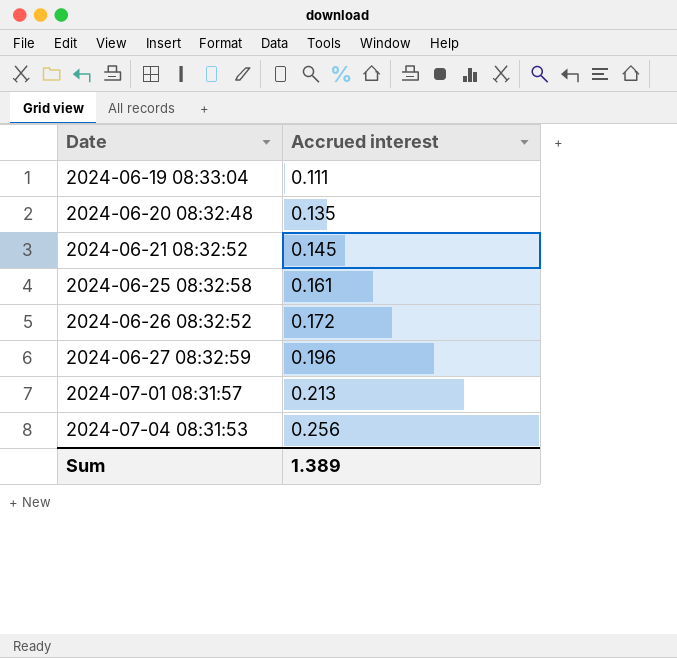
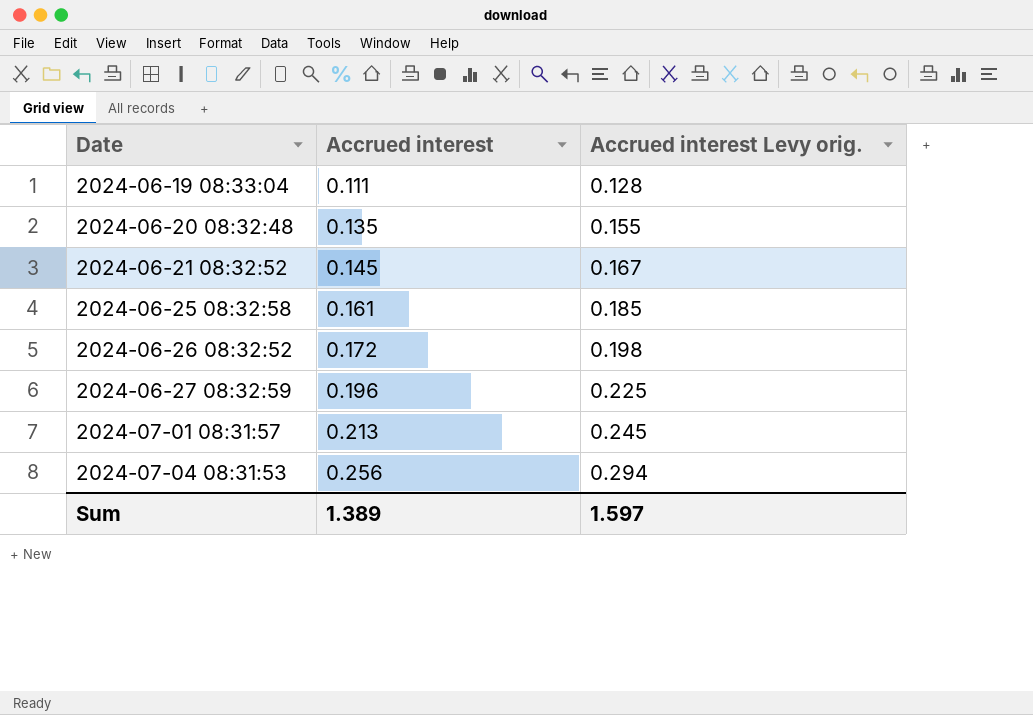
column Accrued interest Levy orig. | formula: none -> [Accrued interest] * 1.15

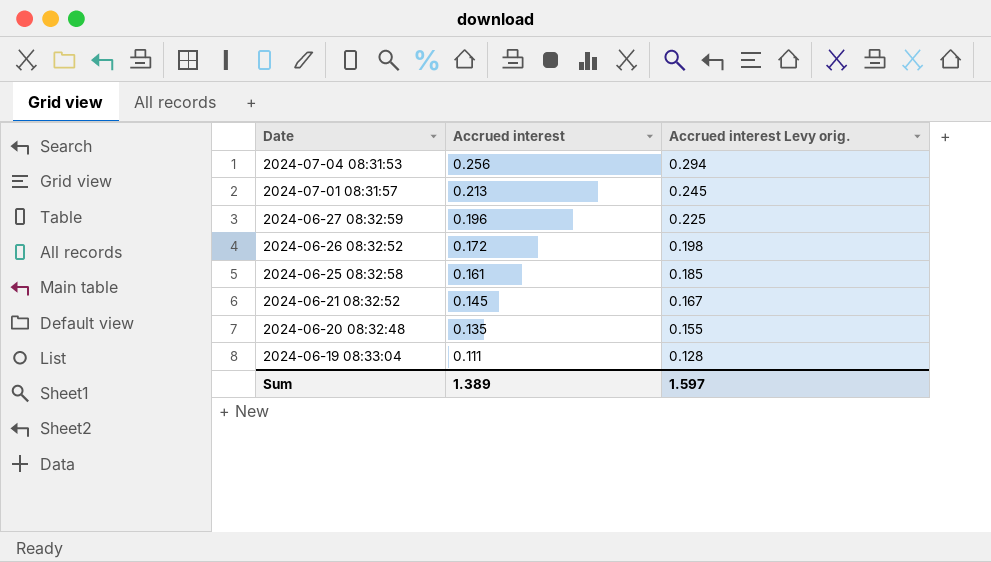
row order: Date ascending -> Date descending

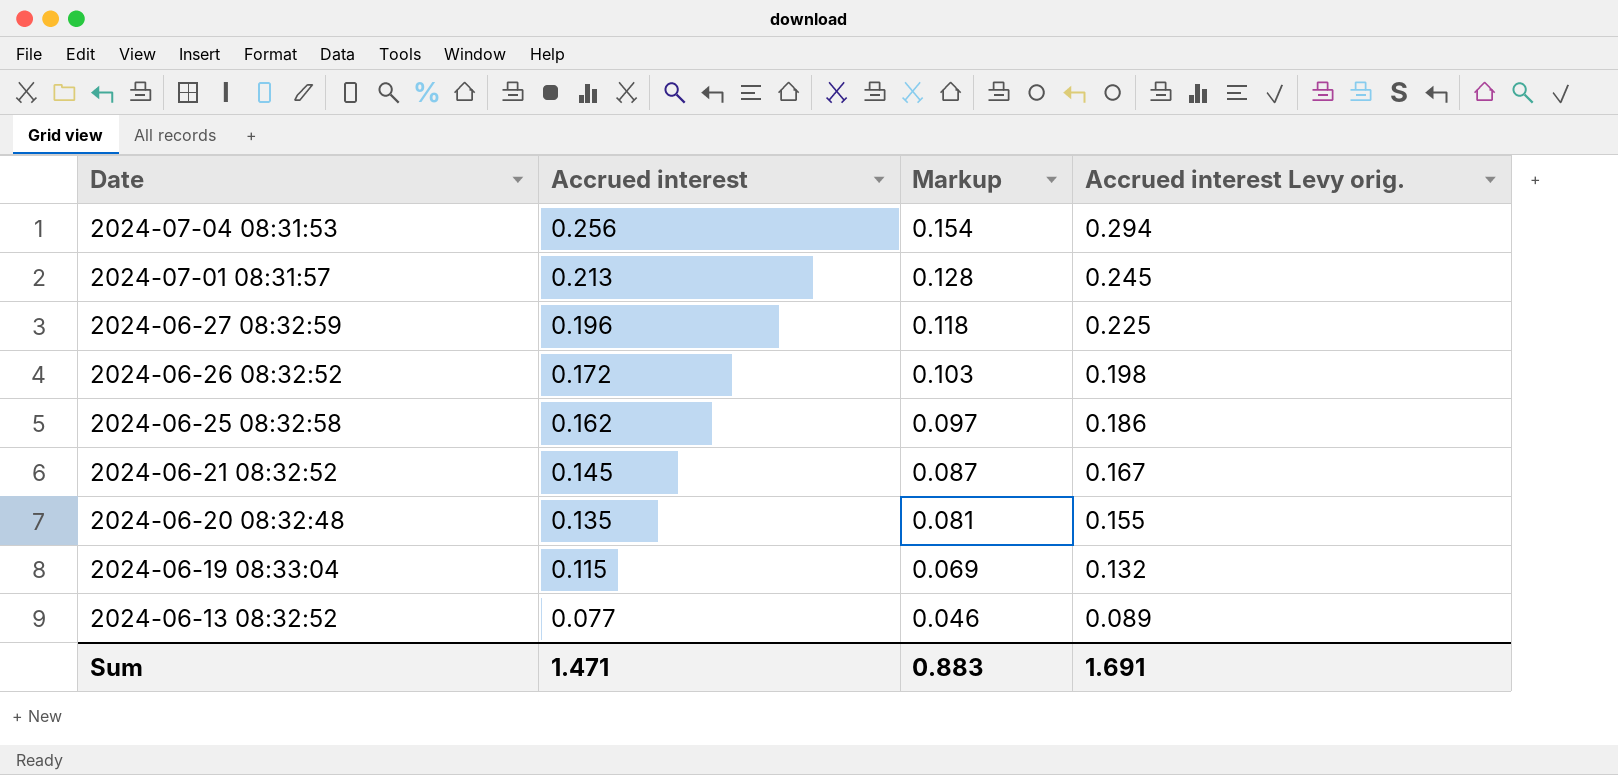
column Markup | formula: none -> [Accrued interest] * 0.6
2024-06-25 08:32:58 | Accrued interest: 0.161 -> 0.162
2024-06-25 08:32:58 | Accrued interest Levy orig.: 0.185 -> 0.186
2024-06-19 08:33:04 | Accrued interest: 0.111 -> 0.115
2024-06-19 08:33:04 | Accrued interest Levy orig.: 0.128 -> 0.132
row 2024-06-13 08:32:52: none -> 0.077 | 0.046 | 0.089
Sum | Accrued interest: 1.389 -> 1.471
Sum | Accrued interest Levy orig.: 1.597 -> 1.691

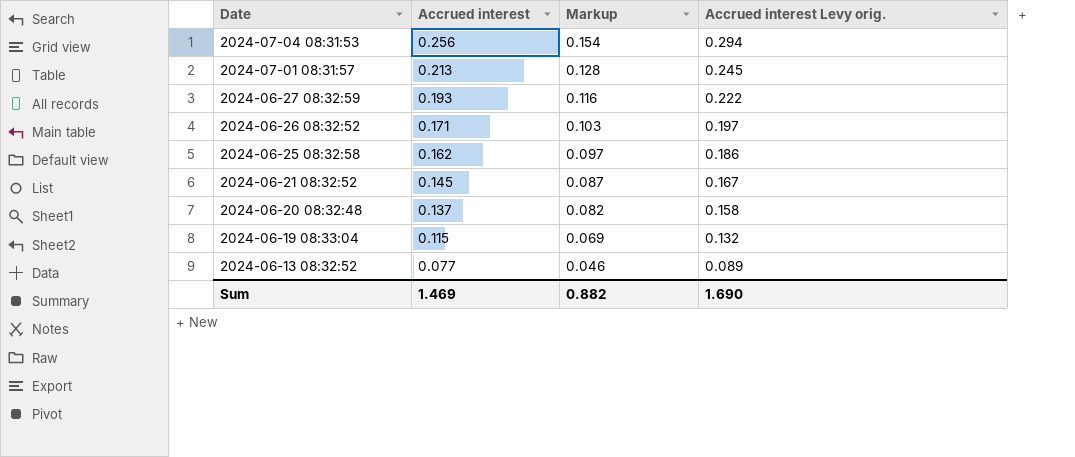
2024-06-27 08:32:59 | Accrued interest: 0.196 -> 0.193
2024-06-27 08:32:59 | Markup: 0.118 -> 0.116
2024-06-27 08:32:59 | Accrued interest Levy orig.: 0.225 -> 0.222
2024-06-26 08:32:52 | Accrued interest: 0.172 -> 0.171
2024-06-26 08:32:52 | Accrued interest Levy orig.: 0.198 -> 0.197
2024-06-20 08:32:48 | Accrued interest: 0.135 -> 0.137
2024-06-20 08:32:48 | Markup: 0.081 -> 0.082
2024-06-20 08:32:48 | Accrued interest Levy orig.: 0.155 -> 0.158
Sum | Accrued interest: 1.471 -> 1.469
Sum | Markup: 0.883 -> 0.882
Sum | Accrued interest Levy orig.: 1.691 -> 1.690

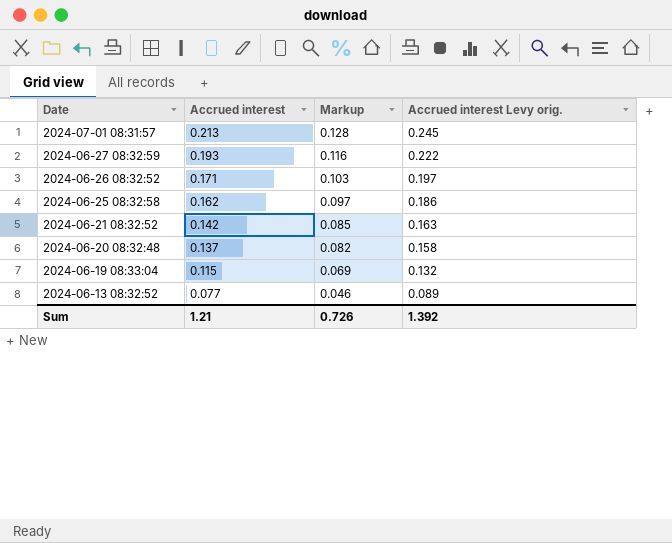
row 2024-07-04 08:31:53: 0.256 | 0.154 | 0.294 -> none
2024-06-21 08:32:52 | Accrued interest: 0.145 -> 0.142
2024-06-21 08:32:52 | Markup: 0.087 -> 0.085
2024-06-21 08:32:52 | Accrued interest Levy orig.: 0.167 -> 0.163
Sum | Accrued interest: 1.469 -> 1.21
Sum | Markup: 0.882 -> 0.726
Sum | Accrued interest Levy orig.: 1.690 -> 1.392

